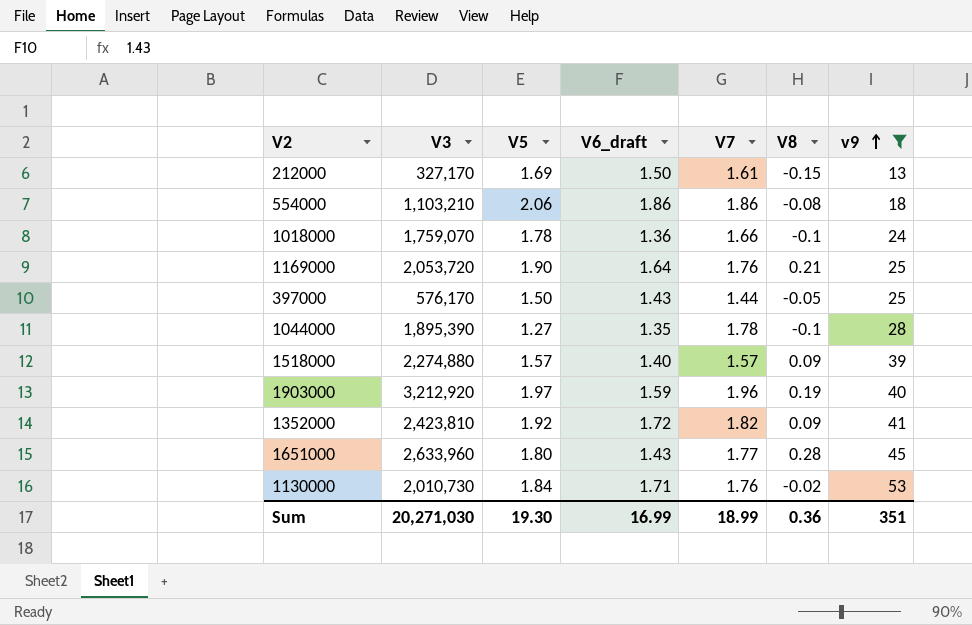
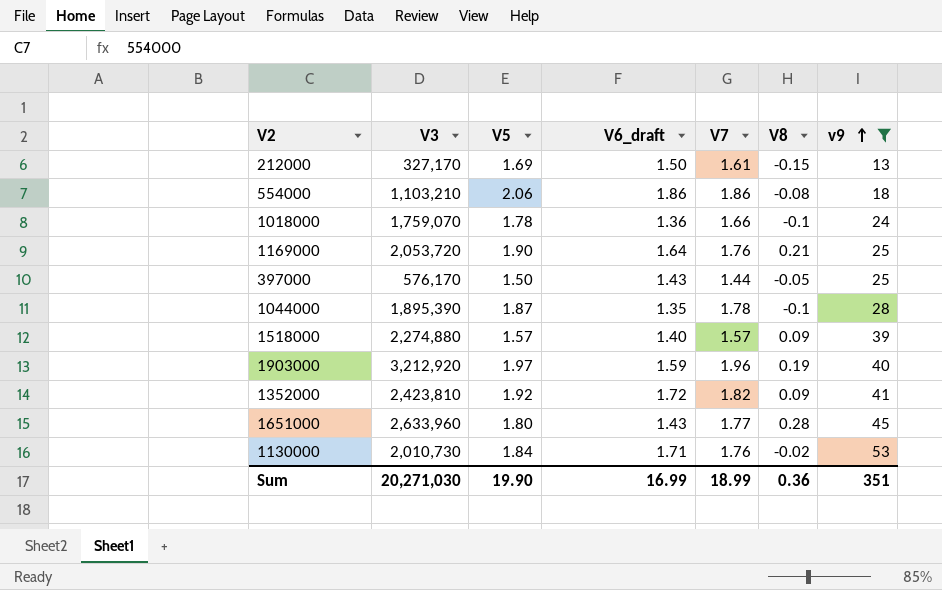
1044000 | V5: 1.27 -> 1.87
Sum | V5: 19.30 -> 19.90

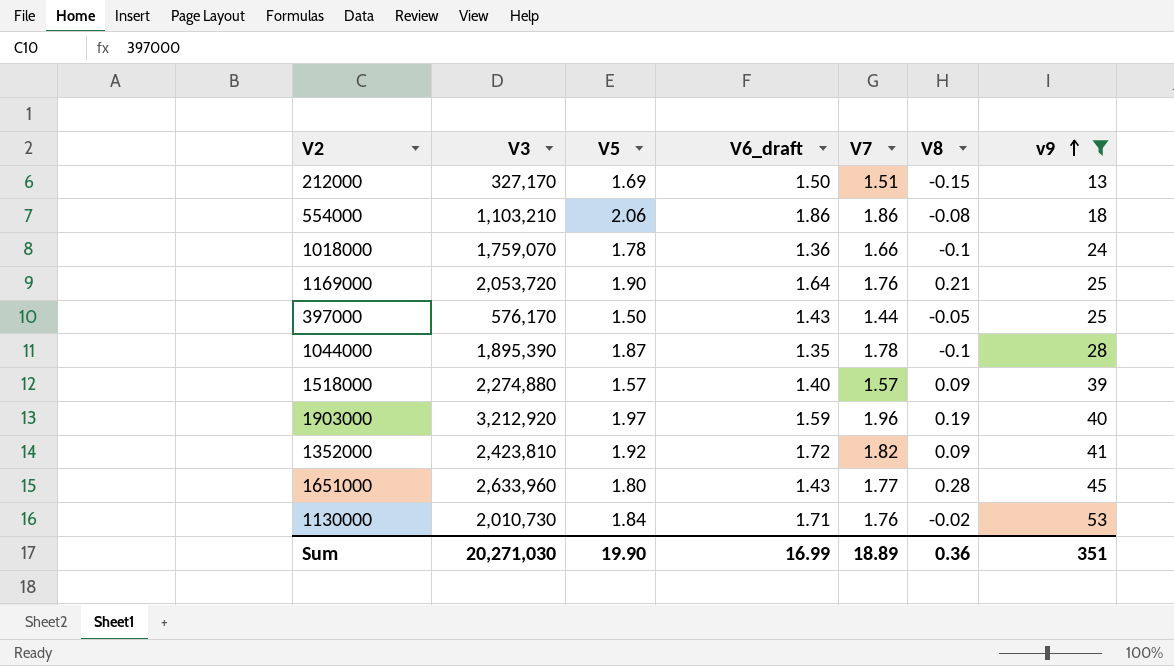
212000 | V7: 1.61 -> 1.51
Sum | V7: 18.99 -> 18.89

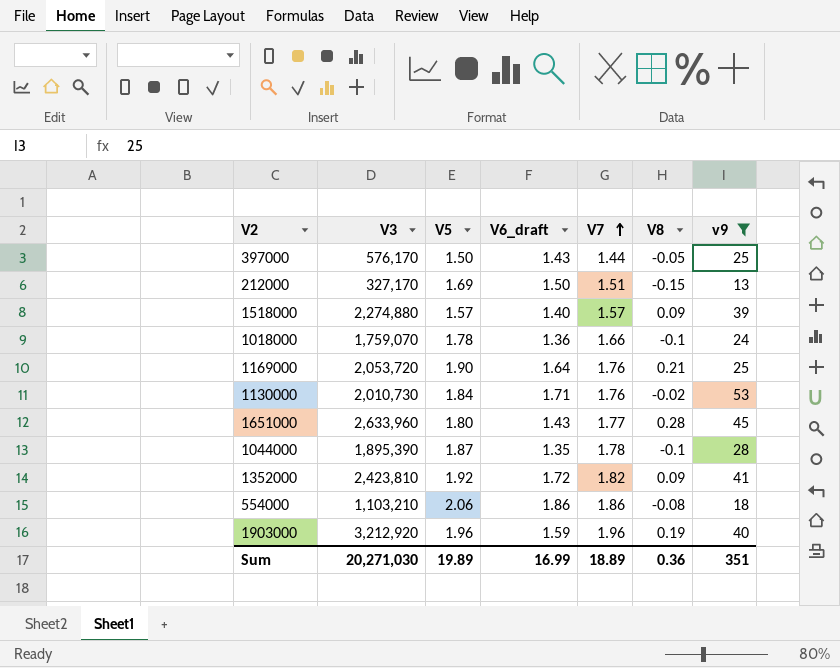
row order: v9 ascending -> V7 ascending
1903000 | V5: 1.97 -> 1.96
Sum | V5: 19.90 -> 19.89

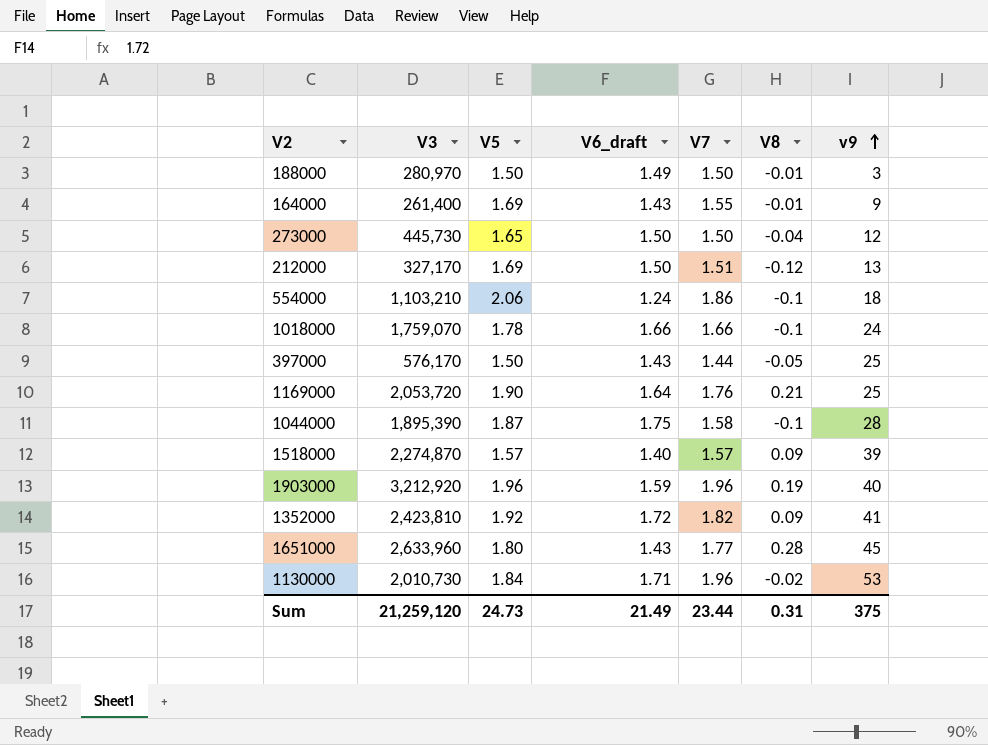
filter: v9 >= 13 -> none
row order: V7 ascending -> v9 ascending
212000 | V8: -0.15 -> -0.12
554000 | V6_draft: 1.86 -> 1.24
554000 | V8: -0.08 -> -0.1
1018000 | V6_draft: 1.36 -> 1.66
1044000 | V6_draft: 1.35 -> 1.75
1044000 | V7: 1.78 -> 1.58
1518000 | V3: 2,274,880 -> 2,274,870
1130000 | V7: 1.76 -> 1.96
Sum | V3: 20,271,030 -> 21,259,120
Sum | V5: 19.89 -> 24.73
Sum | V6_draft: 16.99 -> 21.49
Sum | V7: 18.89 -> 23.44
Sum | V8: 0.36 -> 0.31
Sum | v9: 351 -> 375

